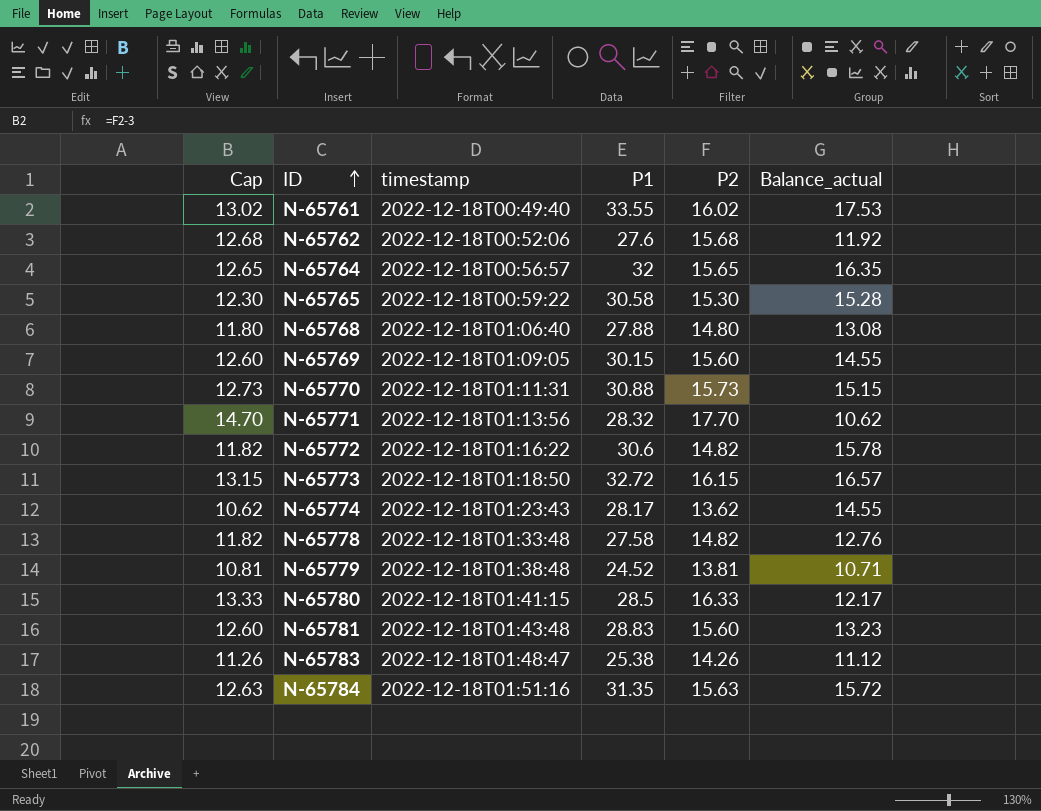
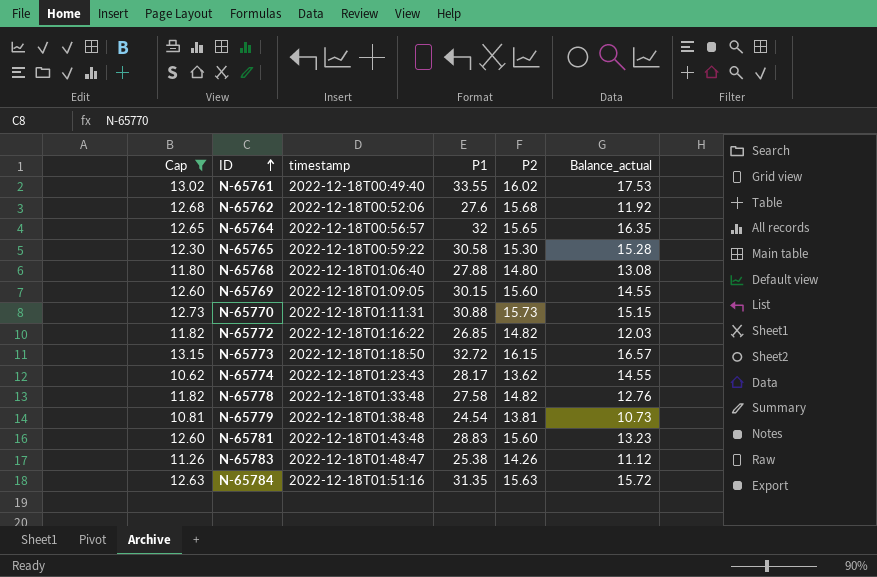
filter: none -> Cap <= 13.15
N-65772 | P1: 30.6 -> 26.85
N-65772 | Balance_actual: 15.78 -> 12.03
N-65779 | P1: 24.52 -> 24.54
N-65779 | Balance_actual: 10.71 -> 10.73

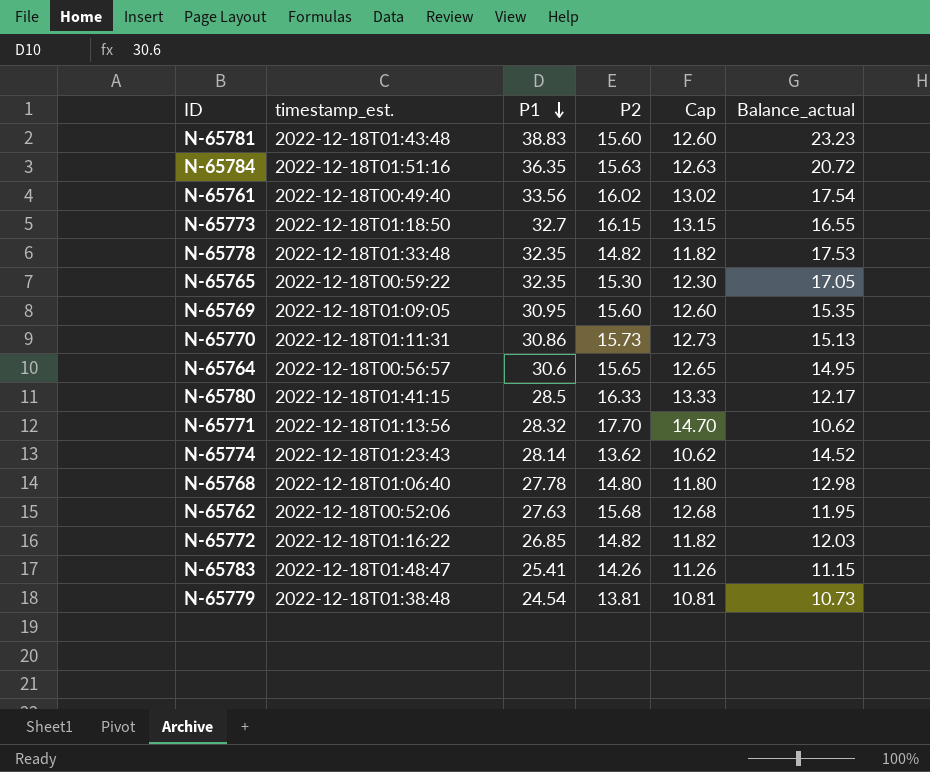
filter: Cap <= 13.15 -> none
row order: ID ascending -> P1 descending
column name: timestamp -> timestamp_est.
column Cap | position: 1 -> 5
N-65781 | P1: 28.83 -> 38.83
N-65781 | Balance_actual: 13.23 -> 23.23
N-65784 | P1: 31.35 -> 36.35
N-65784 | Balance_actual: 15.72 -> 20.72
N-65761 | P1: 33.55 -> 33.56
N-65761 | Balance_actual: 17.53 -> 17.54
N-65773 | P1: 32.72 -> 32.7
N-65773 | Balance_actual: 16.57 -> 16.55
N-65778 | P1: 27.58 -> 32.35
N-65778 | Balance_actual: 12.76 -> 17.53
N-65765 | P1: 30.58 -> 32.35
N-65765 | Balance_actual: 15.28 -> 17.05
N-65769 | P1: 30.15 -> 30.95
N-65769 | Balance_actual: 14.55 -> 15.35
N-65770 | P1: 30.88 -> 30.86
N-65770 | Balance_actual: 15.15 -> 15.13
N-65764 | P1: 32 -> 30.6
N-65764 | Balance_actual: 16.35 -> 14.95
N-65774 | P1: 28.17 -> 28.14
N-65774 | Balance_actual: 14.55 -> 14.52
N-65768 | P1: 27.88 -> 27.78
N-65768 | Balance_actual: 13.08 -> 12.98
N-65762 | P1: 27.6 -> 27.63
N-65762 | Balance_actual: 11.92 -> 11.95
N-65783 | P1: 25.38 -> 25.41
N-65783 | Balance_actual: 11.12 -> 11.15

